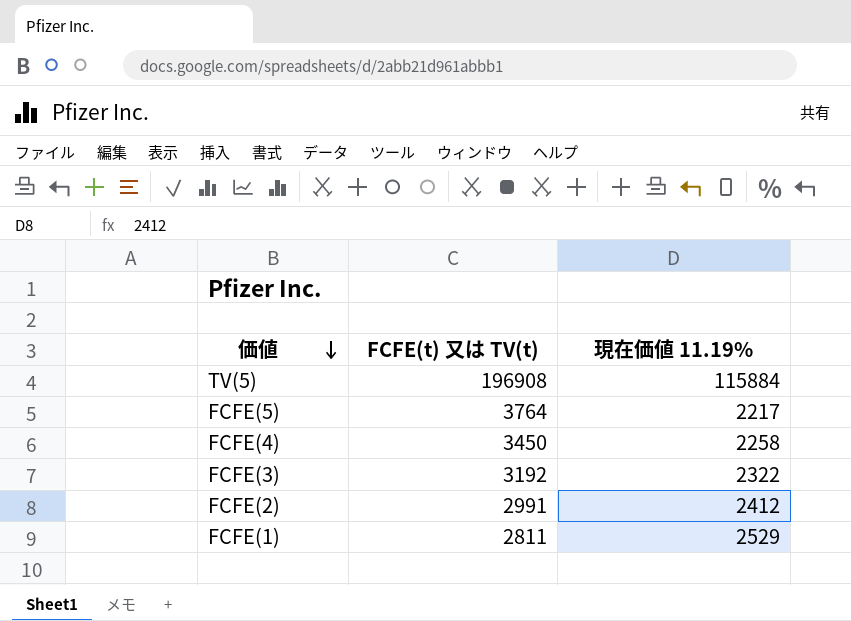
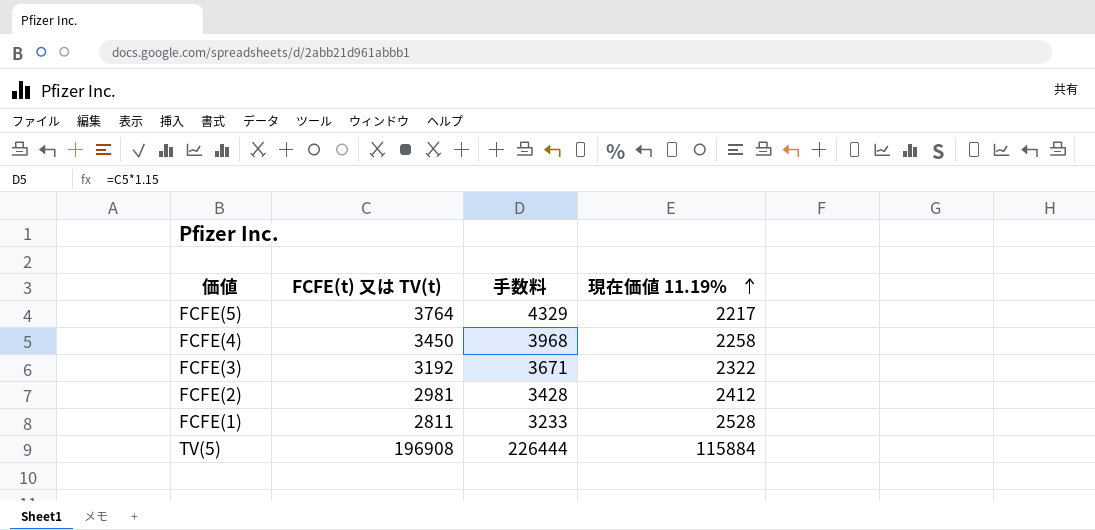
row order: 価値 descending -> 現在価値 11.19% ascending
column 手数料 | formula: none -> [FCFE(t) 又は TV(t)] * 1.15
FCFE(2) | FCFE(t) 又は TV(t): 2991 -> 2981
FCFE(1) | 現在価値 11.19%: 2529 -> 2528

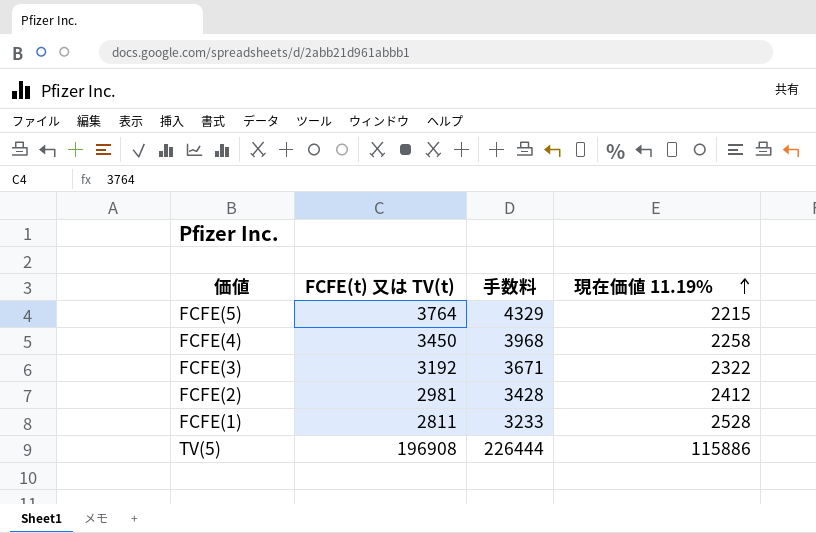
FCFE(5) | 現在価値 11.19%: 2217 -> 2215
TV(5) | 現在価値 11.19%: 115884 -> 115886

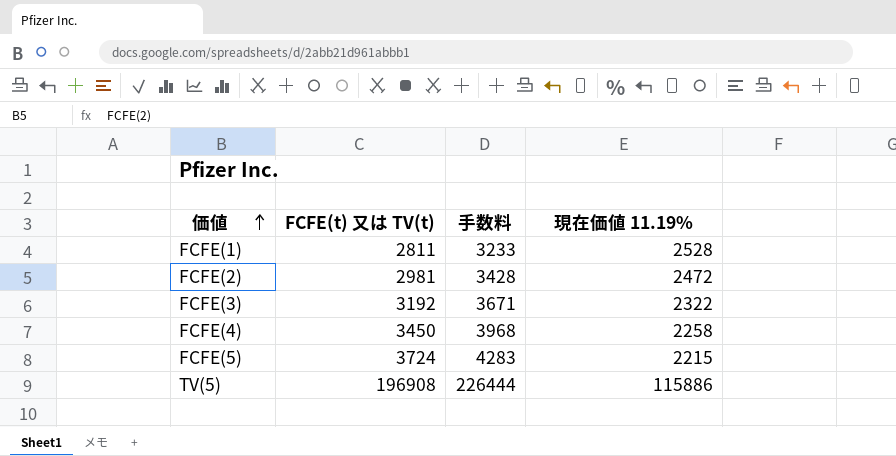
row order: 現在価値 11.19% ascending -> 価値 ascending
FCFE(2) | 現在価値 11.19%: 2412 -> 2472
FCFE(5) | FCFE(t) 又は TV(t): 3764 -> 3724
FCFE(5) | 手数料: 4329 -> 4283

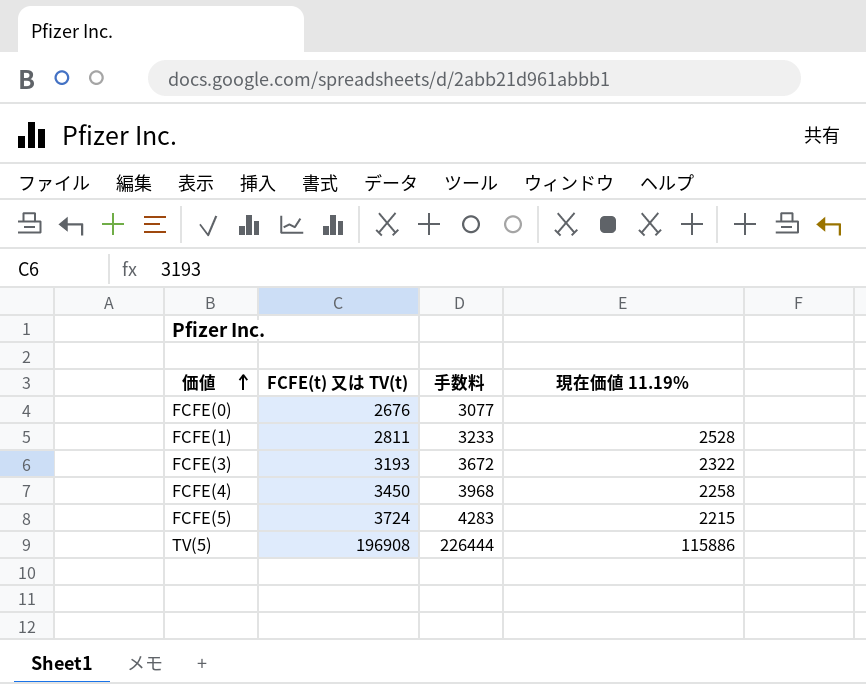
row FCFE(2): 2981 | 3428 | 2472 -> none
row FCFE(0): none -> 2676 | 3077 | none
FCFE(3) | FCFE(t) 又は TV(t): 3192 -> 3193
FCFE(3) | 手数料: 3671 -> 3672

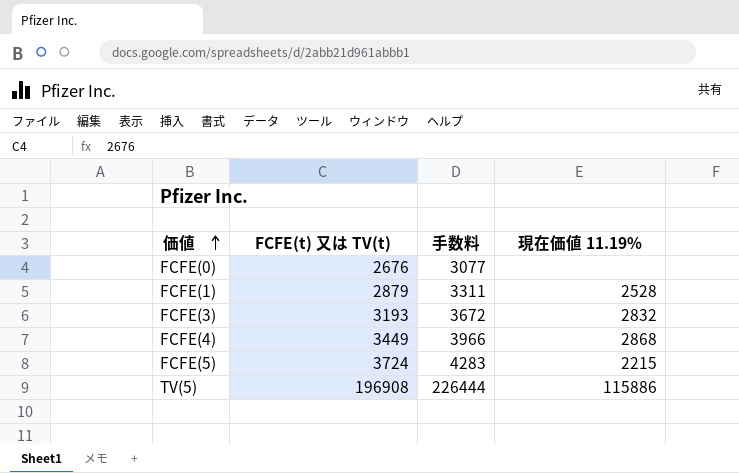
FCFE(1) | FCFE(t) 又は TV(t): 2811 -> 2879
FCFE(1) | 手数料: 3233 -> 3311
FCFE(3) | 現在価値 11.19%: 2322 -> 2832
FCFE(4) | FCFE(t) 又は TV(t): 3450 -> 3449
FCFE(4) | 手数料: 3968 -> 3966
FCFE(4) | 現在価値 11.19%: 2258 -> 2868

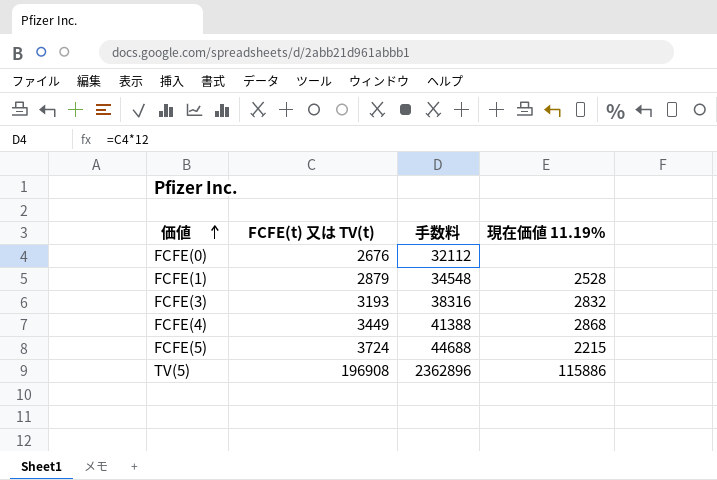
column 手数料 | formula: [FCFE(t) 又は TV(t)] * 1.15 -> [FCFE(t) 又は TV(t)] * 12

